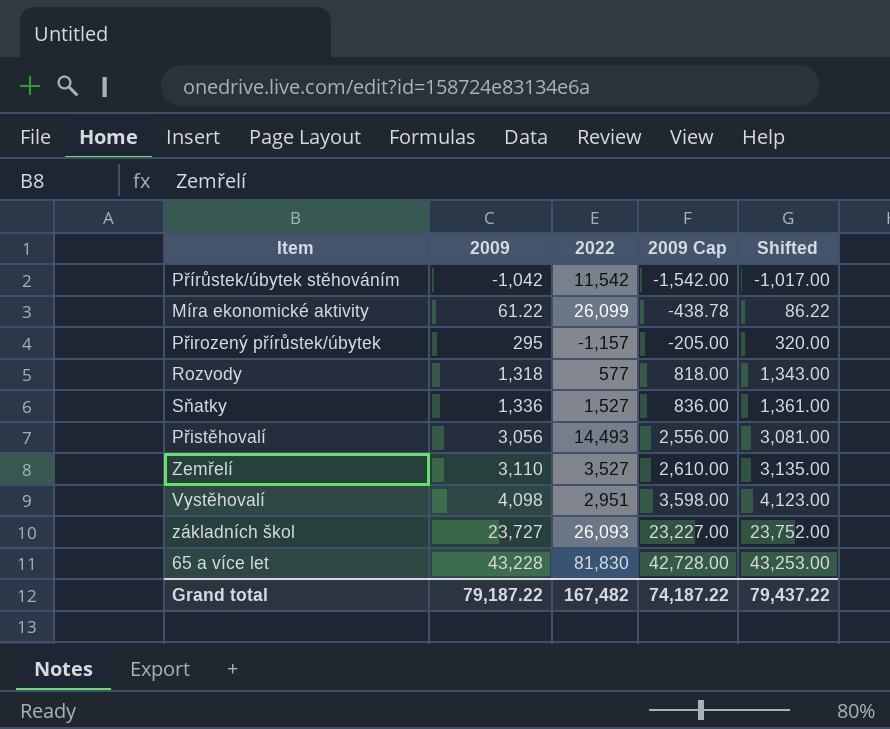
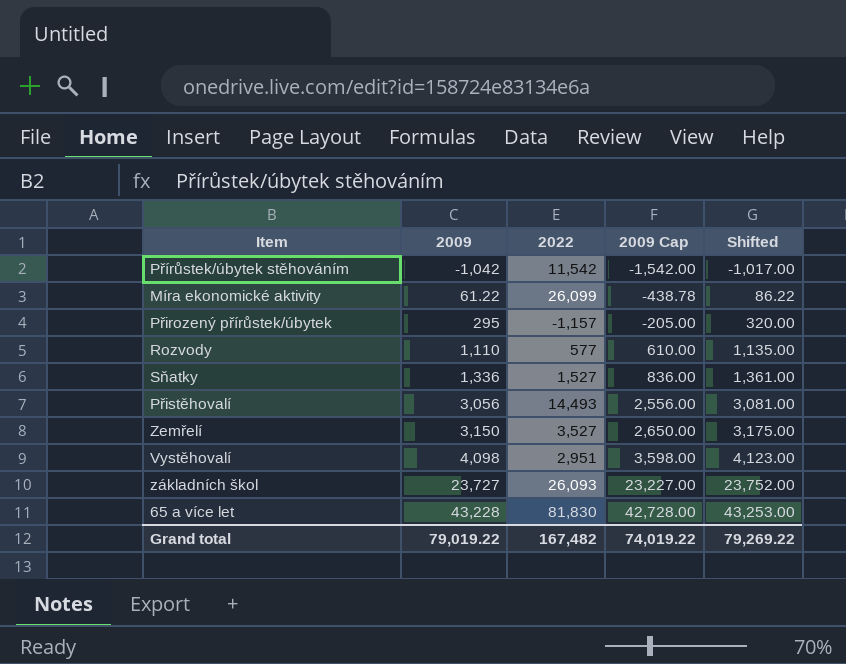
Rozvody | 2009: 1,318 -> 1,110
Rozvody | 2009 Cap: 818.00 -> 610.00
Rozvody | Shifted: 1,343.00 -> 1,135.00
Zemřelí | 2009: 3,110 -> 3,150
Zemřelí | 2009 Cap: 2,610.00 -> 2,650.00
Zemřelí | Shifted: 3,135.00 -> 3,175.00
Grand total | 2009: 79,187.22 -> 79,019.22
Grand total | 2009 Cap: 74,187.22 -> 74,019.22
Grand total | Shifted: 79,437.22 -> 79,269.22

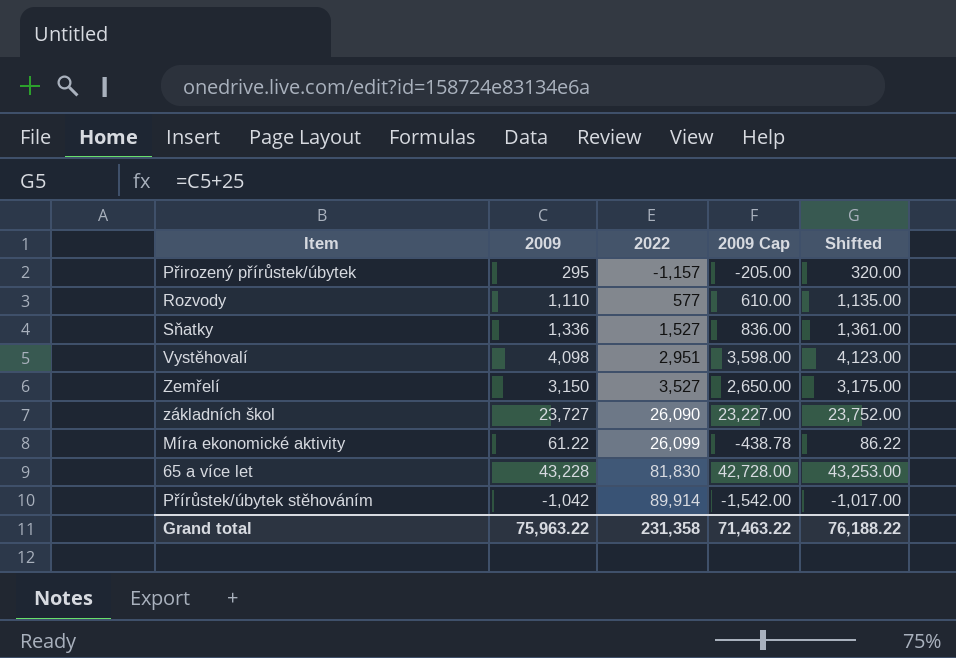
row order: 2009 ascending -> 2022 ascending
row Přistěhovalí: 3,056 | 14,493 | 2,556.00 | 3,081.00 -> none
základních škol | 2022: 26,093 -> 26,090
Přírůstek/úbytek stěhováním | 2022: 11,542 -> 89,914
Grand total | 2009: 79,019.22 -> 75,963.22
Grand total | 2022: 167,482 -> 231,358
Grand total | 2009 Cap: 74,019.22 -> 71,463.22
Grand total | Shifted: 79,269.22 -> 76,188.22

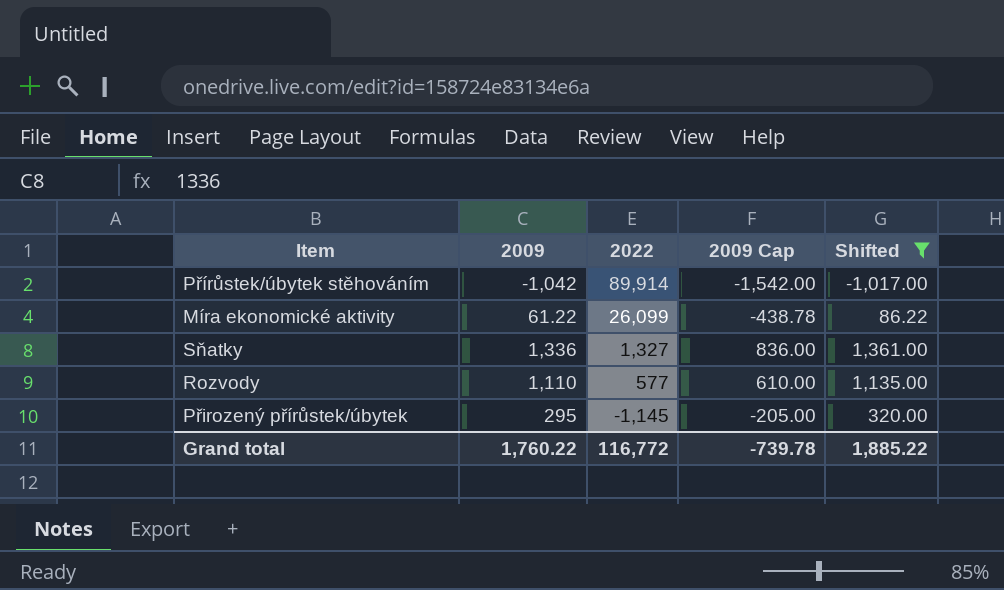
filter: none -> Shifted <= 1,361.00
row order: 2022 ascending -> 2022 descending
Sňatky | 2022: 1,527 -> 1,327
Přirozený přírůstek/úbytek | 2022: -1,157 -> -1,145
Grand total | 2009: 75,963.22 -> 1,760.22
Grand total | 2022: 231,358 -> 116,772
Grand total | 2009 Cap: 71,463.22 -> -739.78
Grand total | Shifted: 76,188.22 -> 1,885.22

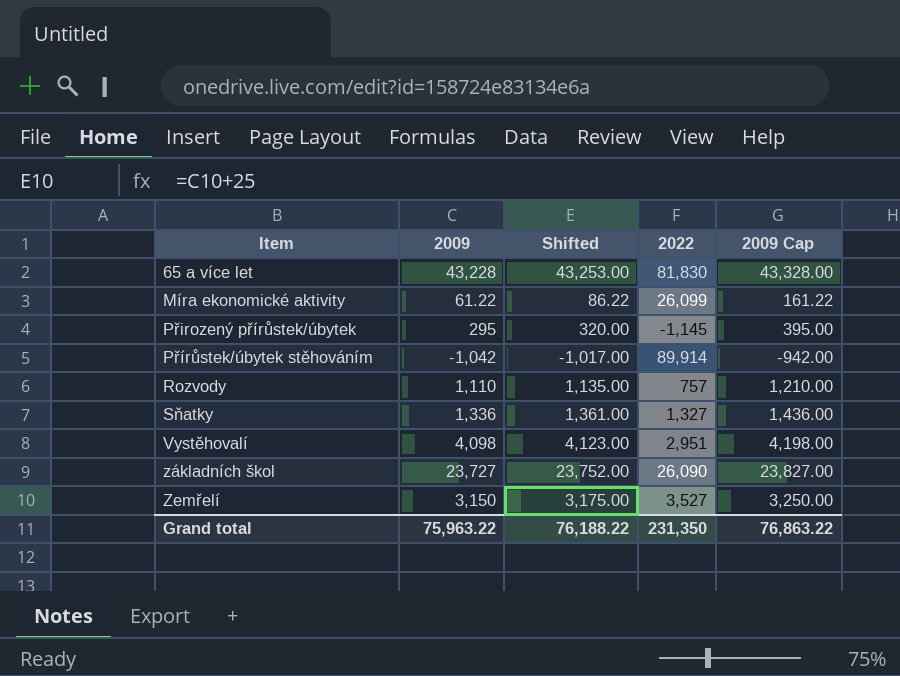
filter: Shifted <= 1,361.00 -> none
row order: 2022 descending -> Item ascending
column Shifted | position: 5 -> 3
column 2009 Cap | formula: [2009] - 500 -> [2009] + 100
Rozvody | 2022: 577 -> 757
Grand total | 2009: 1,760.22 -> 75,963.22
Grand total | Shifted: 1,885.22 -> 76,188.22
Grand total | 2022: 116,772 -> 231,350
Grand total | 2009 Cap: -739.78 -> 76,863.22

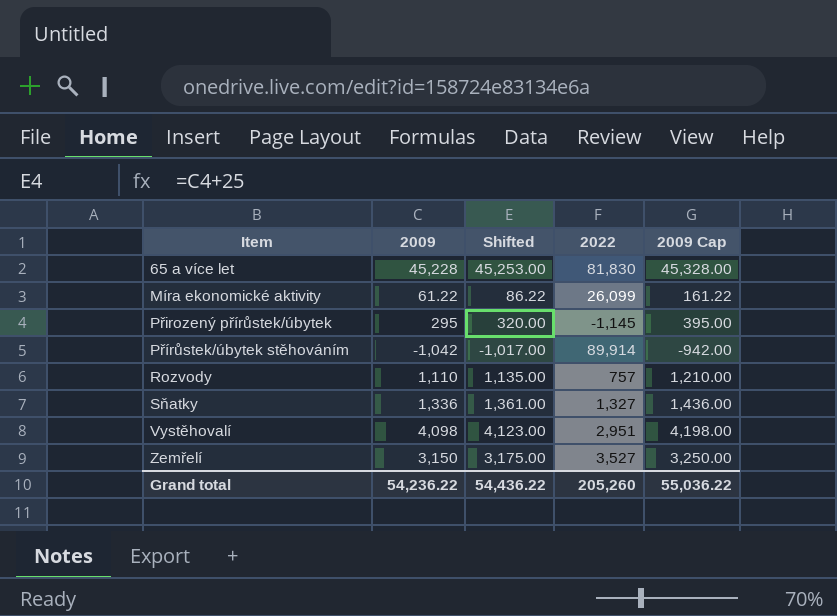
row základních škol: 23,727 | 23,752.00 | 26,090 | 23,827.00 -> none
65 a více let | 2009: 43,228 -> 45,228
65 a více let | Shifted: 43,253.00 -> 45,253.00
65 a více let | 2009 Cap: 43,328.00 -> 45,328.00
Grand total | 2009: 75,963.22 -> 54,236.22
Grand total | Shifted: 76,188.22 -> 54,436.22
Grand total | 2022: 231,350 -> 205,260
Grand total | 2009 Cap: 76,863.22 -> 55,036.22

